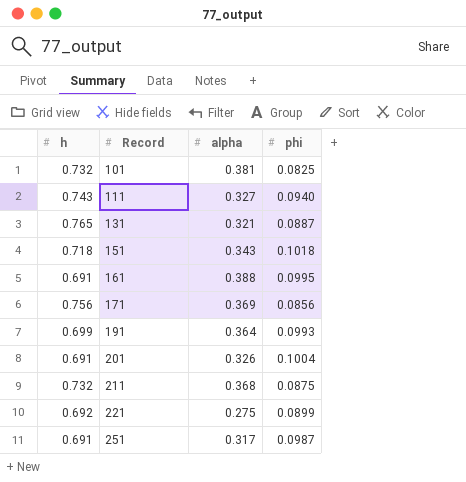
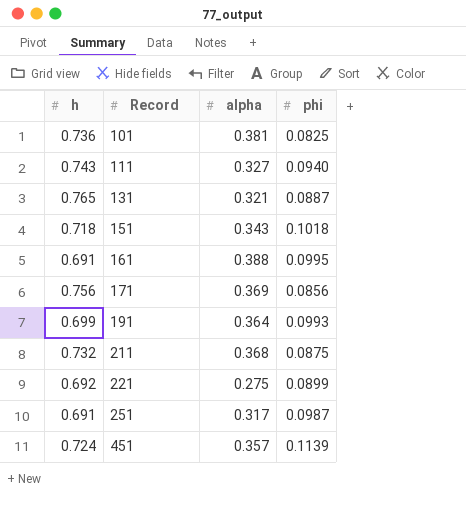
row 201: 0.691 | 0.326 | 0.1004 -> none
101 | h: 0.732 -> 0.736
row 451: none -> 0.724 | 0.357 | 0.1139

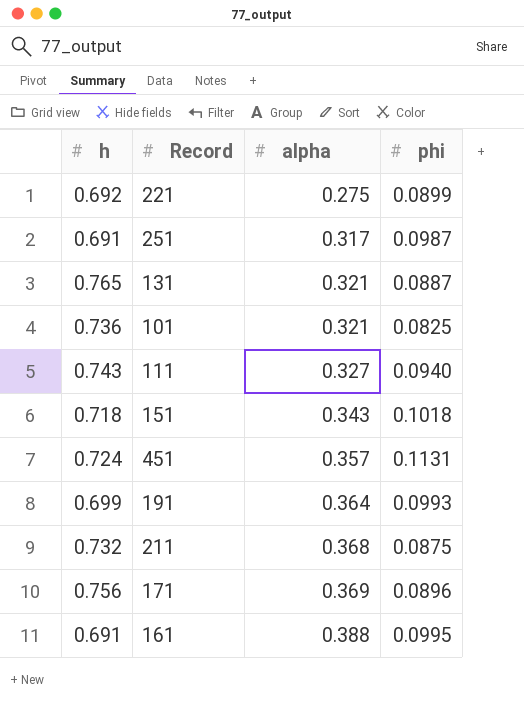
row order: Record ascending -> alpha ascending
101 | alpha: 0.381 -> 0.321
451 | phi: 0.1139 -> 0.1131
171 | phi: 0.0856 -> 0.0896

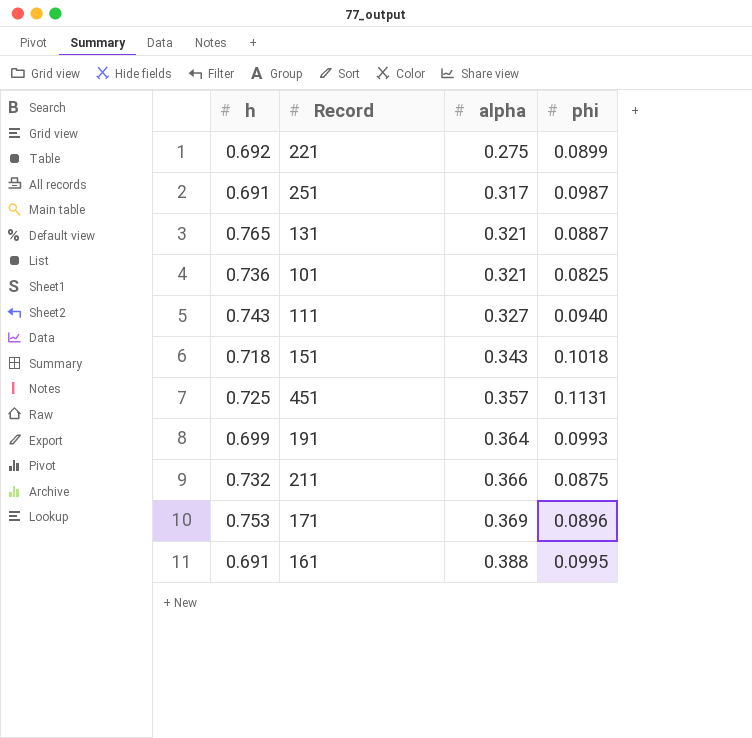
451 | h: 0.724 -> 0.725
211 | alpha: 0.368 -> 0.366
171 | h: 0.756 -> 0.753

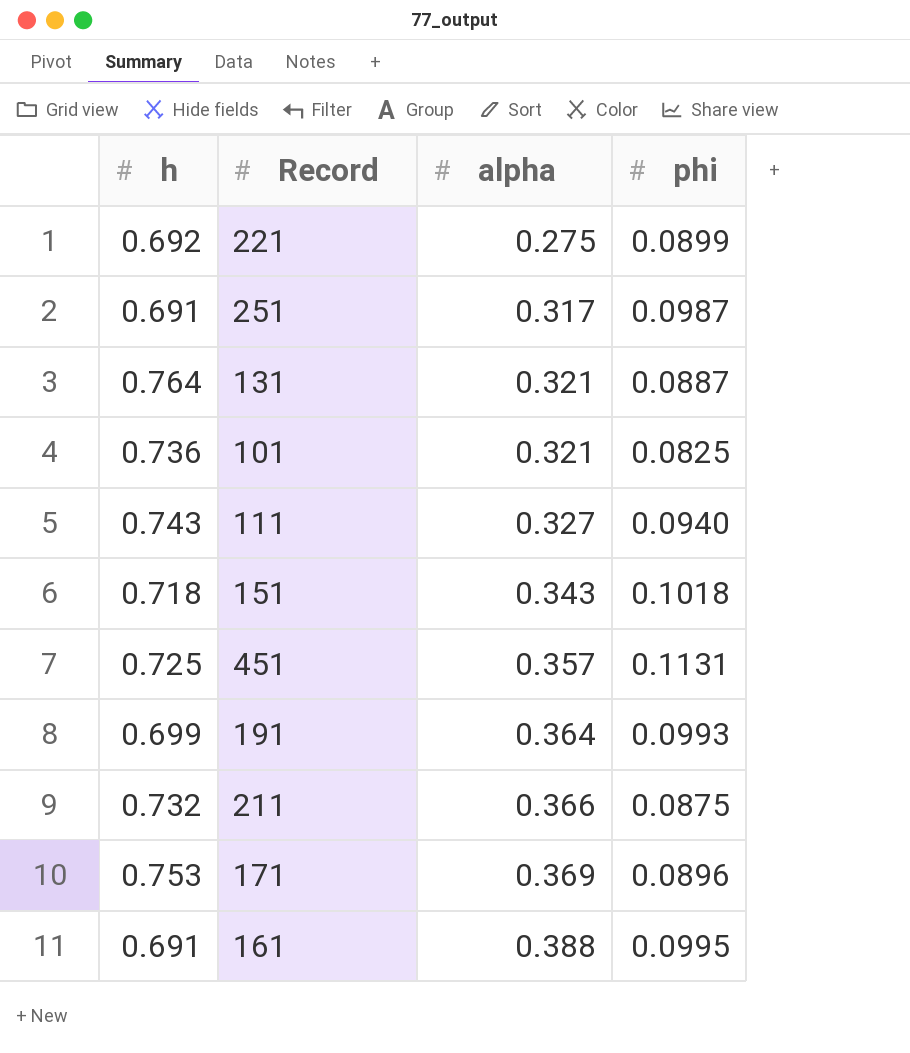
131 | h: 0.765 -> 0.764

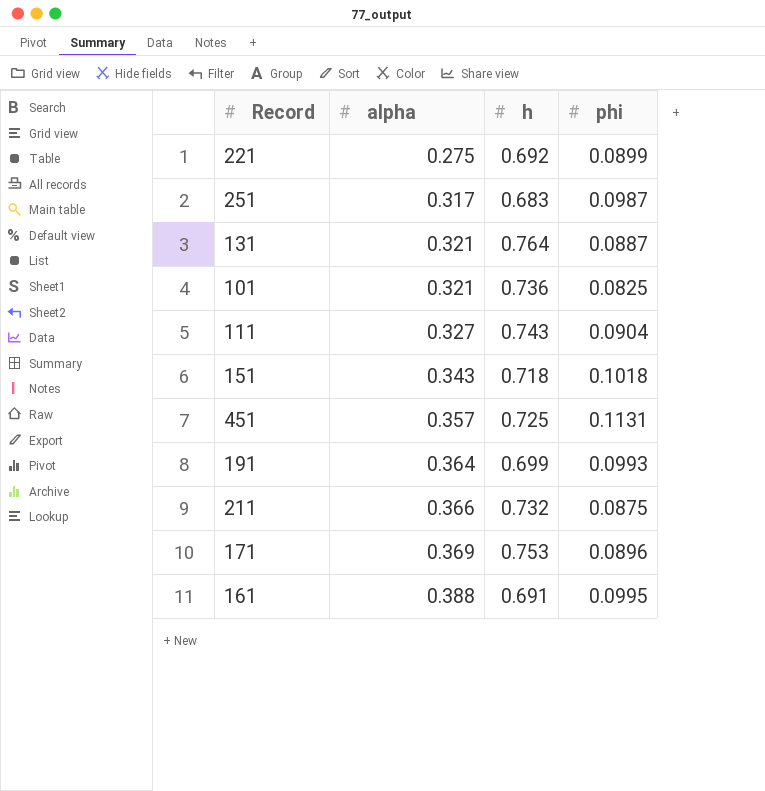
column h | position: 1 -> 3
251 | h: 0.691 -> 0.683
111 | phi: 0.0940 -> 0.0904

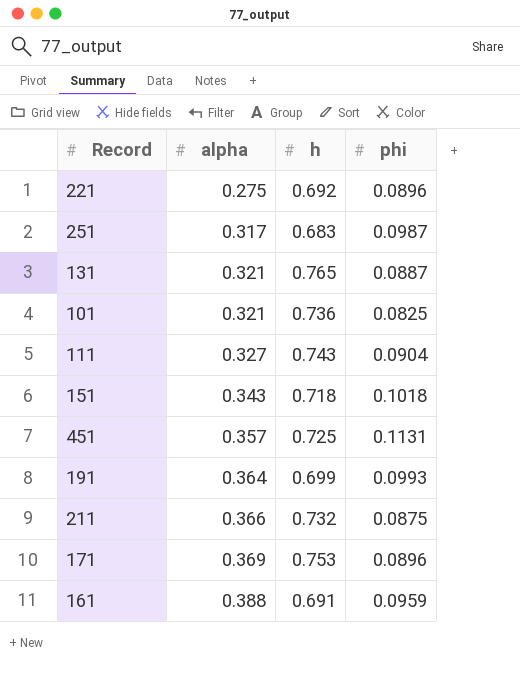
221 | phi: 0.0899 -> 0.0896
131 | h: 0.764 -> 0.765
161 | phi: 0.0995 -> 0.0959

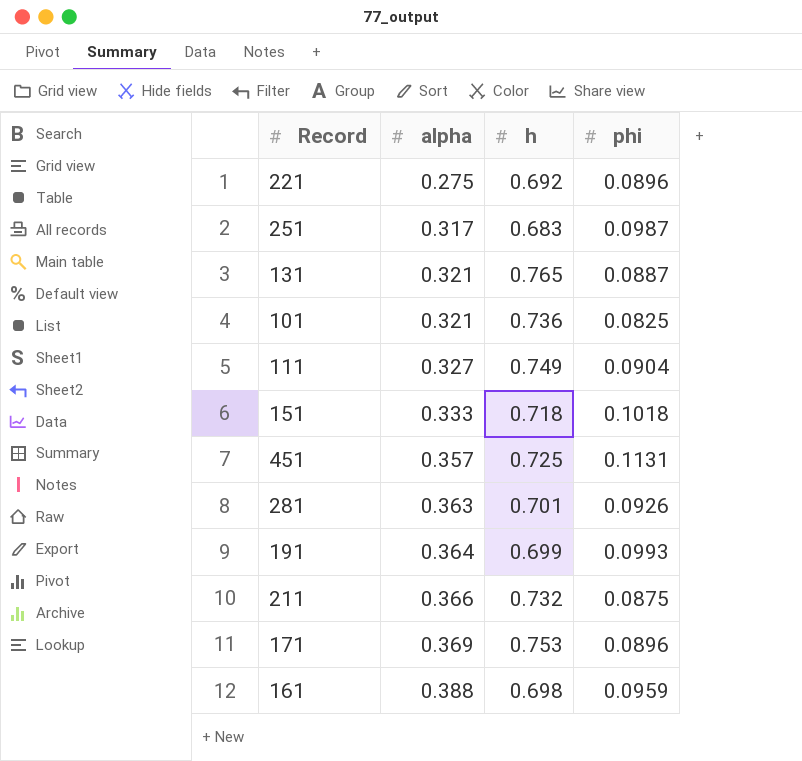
111 | h: 0.743 -> 0.749
151 | alpha: 0.343 -> 0.333
row 281: none -> 0.363 | 0.701 | 0.0926
161 | h: 0.691 -> 0.698

